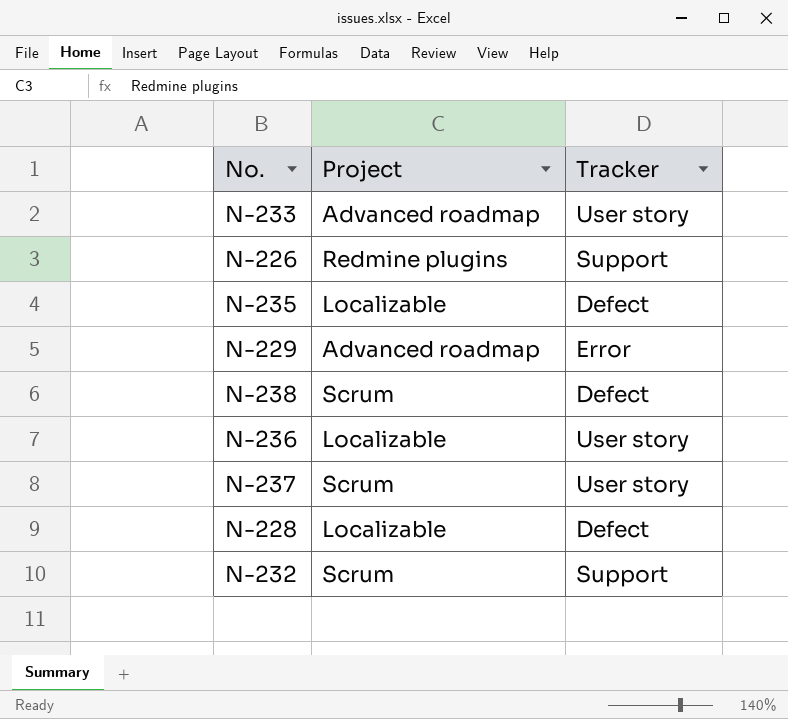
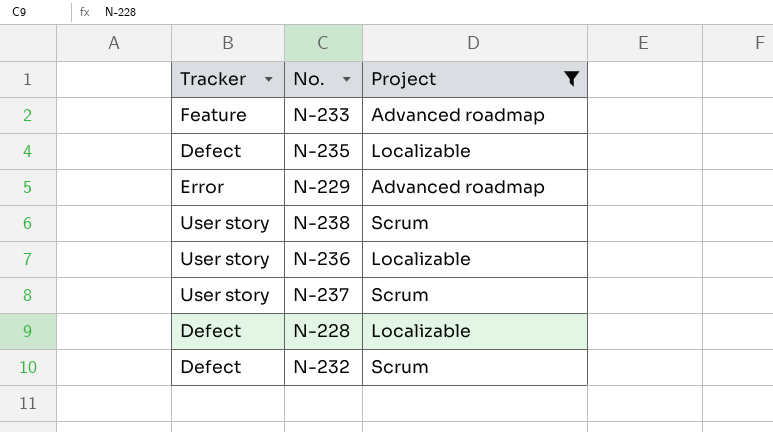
filter: none -> Project != Redmine plugins
column Tracker | position: 3 -> 1
N-233 | Tracker: User story -> Feature
N-238 | Tracker: Defect -> User story
N-232 | Tracker: Support -> Defect

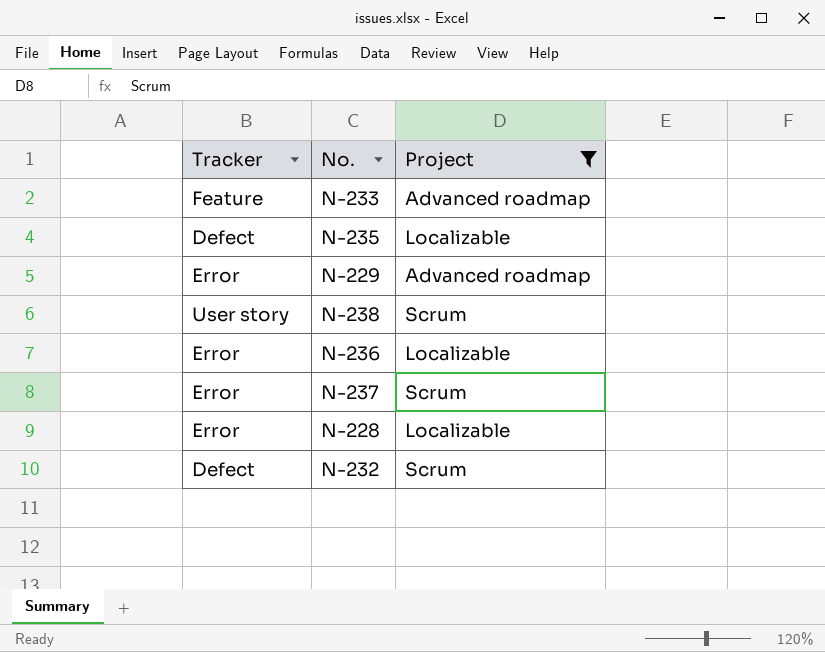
N-236 | Tracker: User story -> Error
N-237 | Tracker: User story -> Error
N-228 | Tracker: Defect -> Error

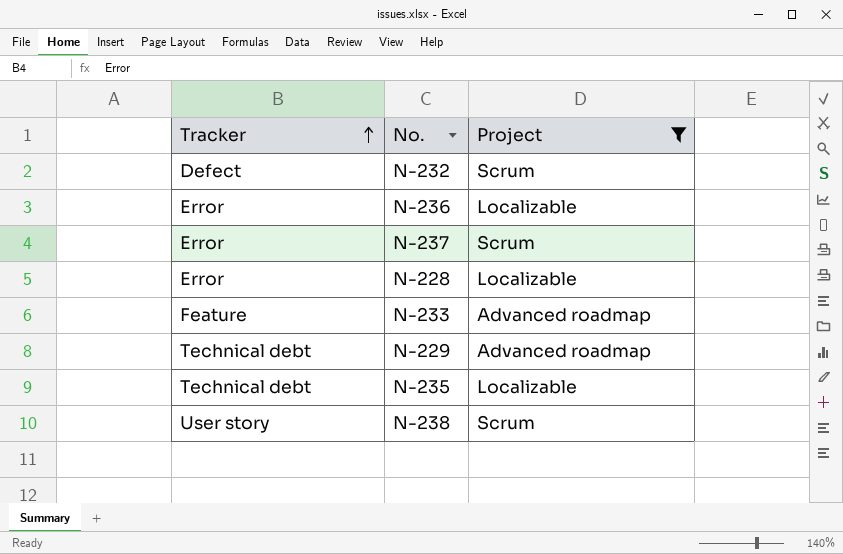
row order: none -> Tracker ascending
N-229 | Tracker: Error -> Technical debt
N-235 | Tracker: Defect -> Technical debt

